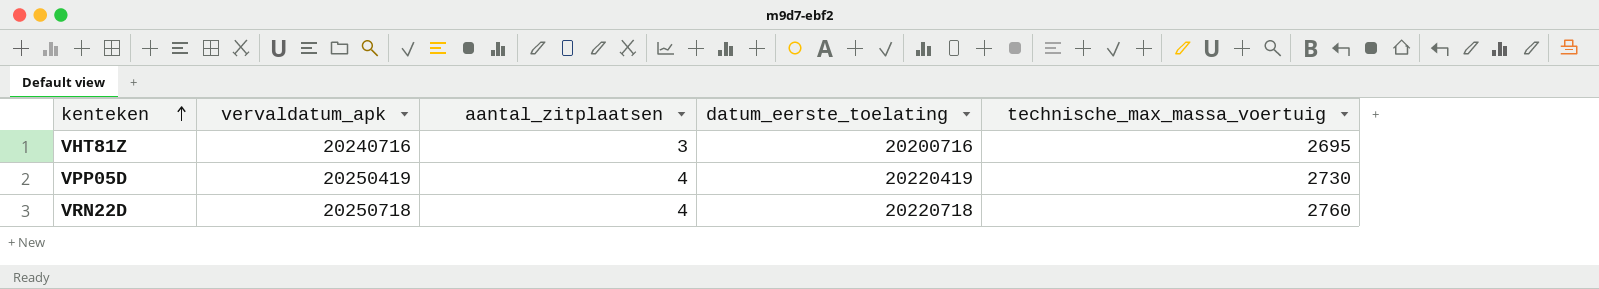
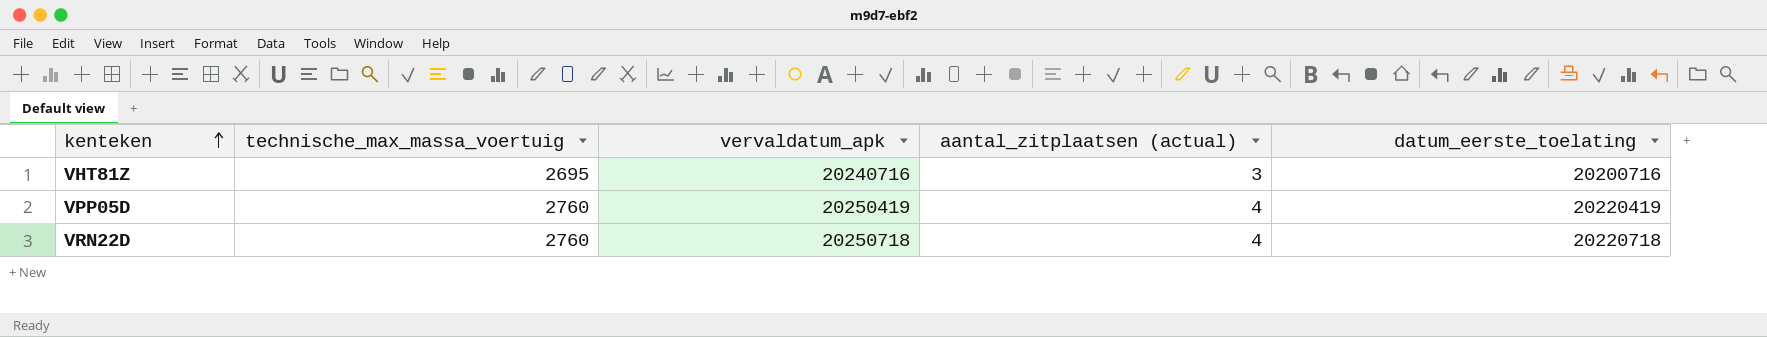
column technische_max_massa_voertuig | position: 5 -> 2
column name: aantal_zitplaatsen -> aantal_zitplaatsen (actual)
VPP05D | technische_max_massa_voertuig: 2730 -> 2760

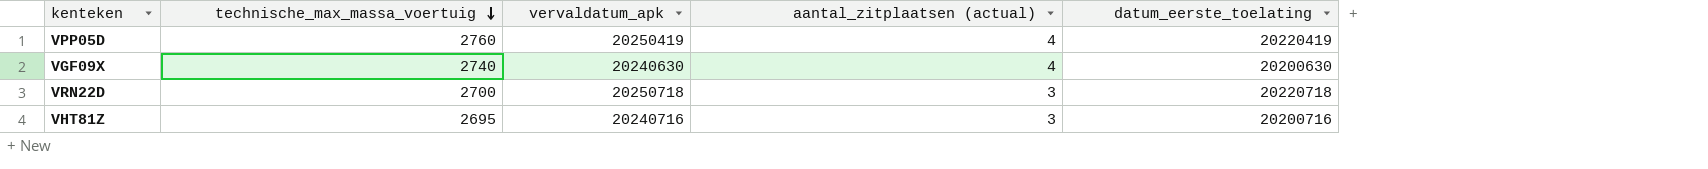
row order: kenteken ascending -> technische_max_massa_voertuig descending
row VGF09X: none -> 2740 | 20240630 | 4 | 20200630
VRN22D | technische_max_massa_voertuig: 2760 -> 2700
VRN22D | aantal_zitplaatsen (actual): 4 -> 3

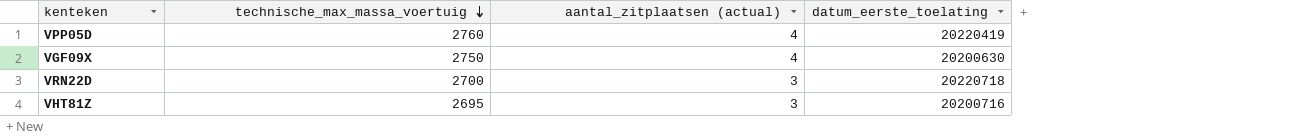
column vervaldatum_apk | position: 3 -> none
VGF09X | technische_max_massa_voertuig: 2740 -> 2750

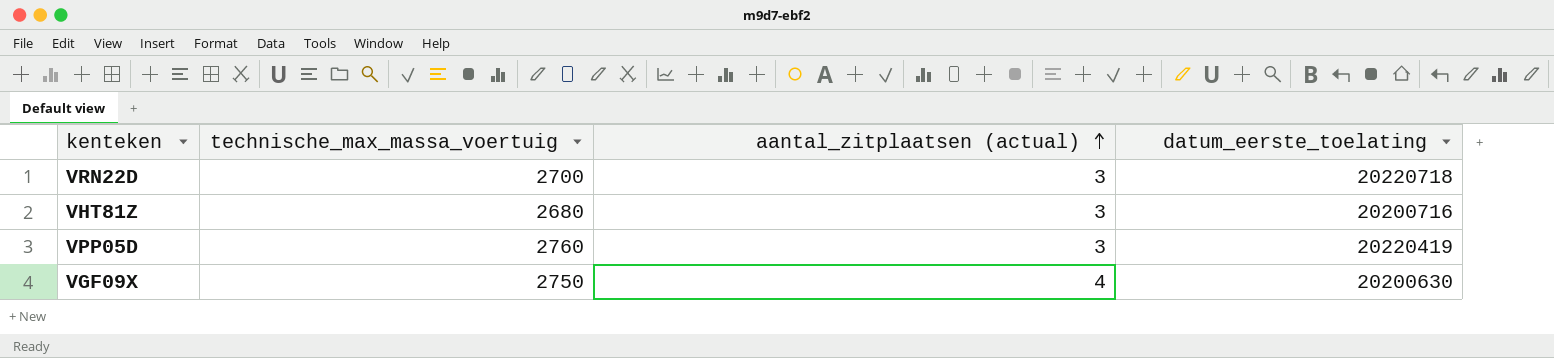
row order: technische_max_massa_voertuig descending -> aantal_zitplaatsen (actual) ascending
VHT81Z | technische_max_massa_voertuig: 2695 -> 2680
VPP05D | aantal_zitplaatsen (actual): 4 -> 3

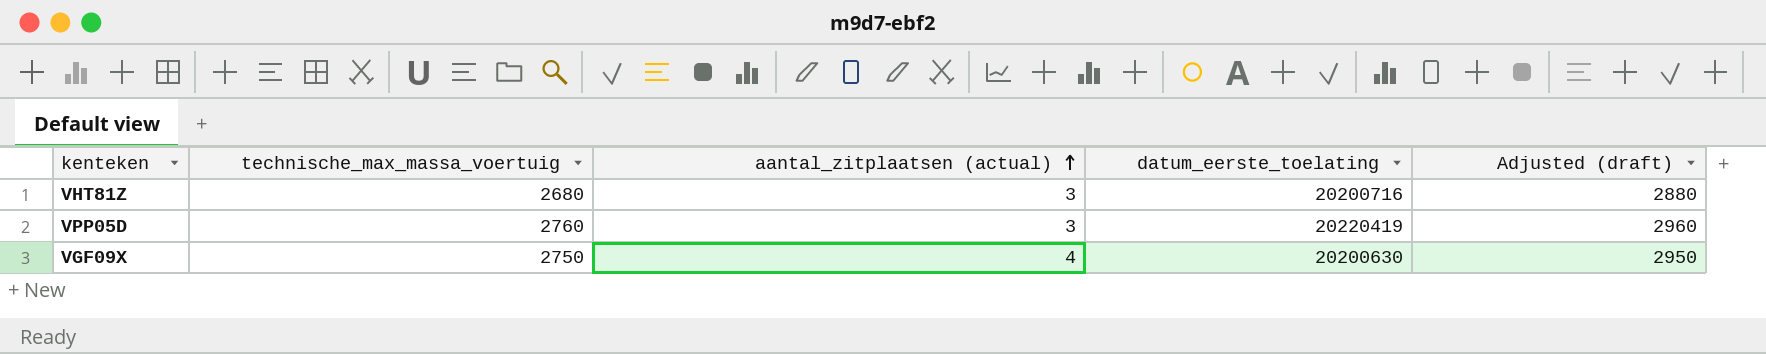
column Adjusted (draft) | formula: none -> [technische_max_massa_voertuig] + 200
row VRN22D: 2700 | 3 | 20220718 -> none

